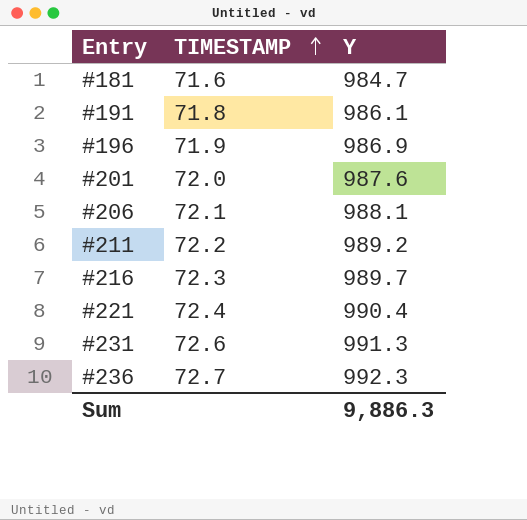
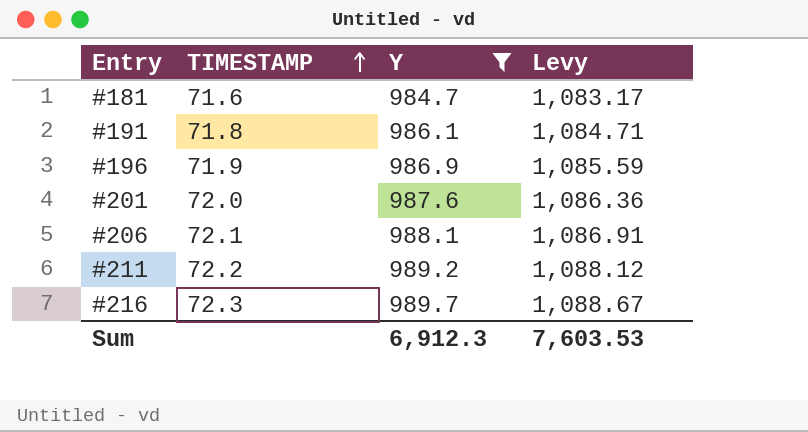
filter: none -> Y <= 989.7
column Levy | formula: none -> [Y] * 1.1
Sum | Y: 9,886.3 -> 6,912.3

